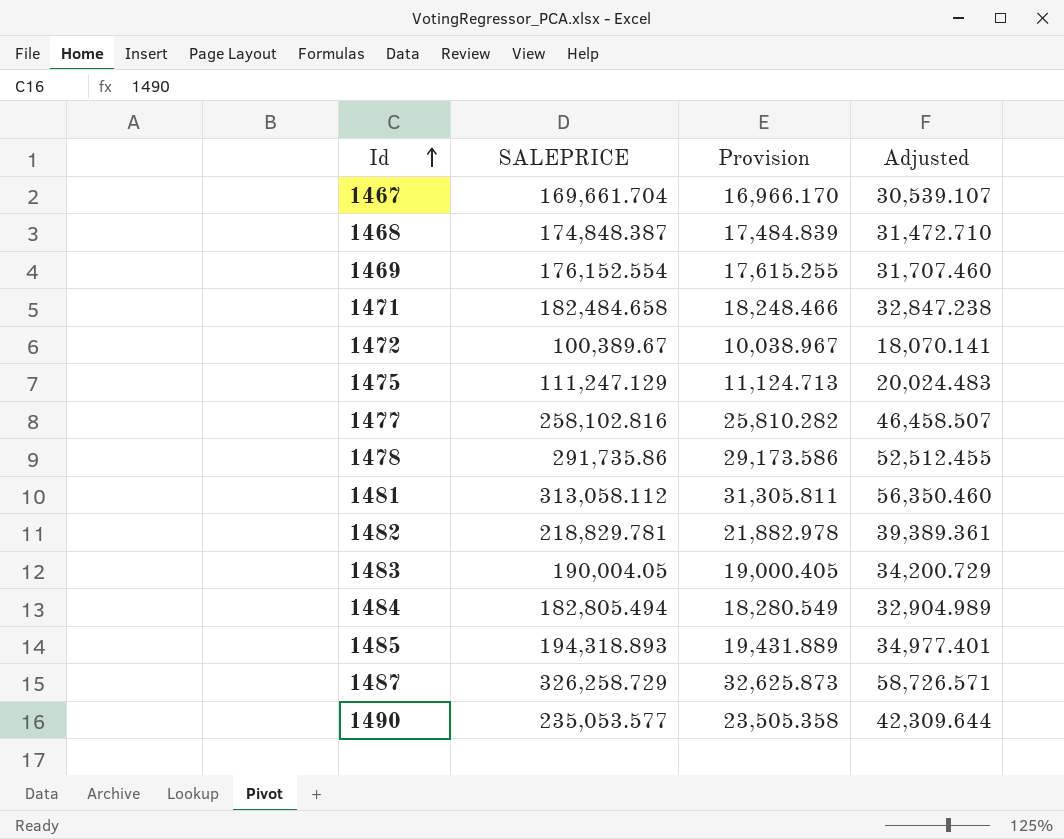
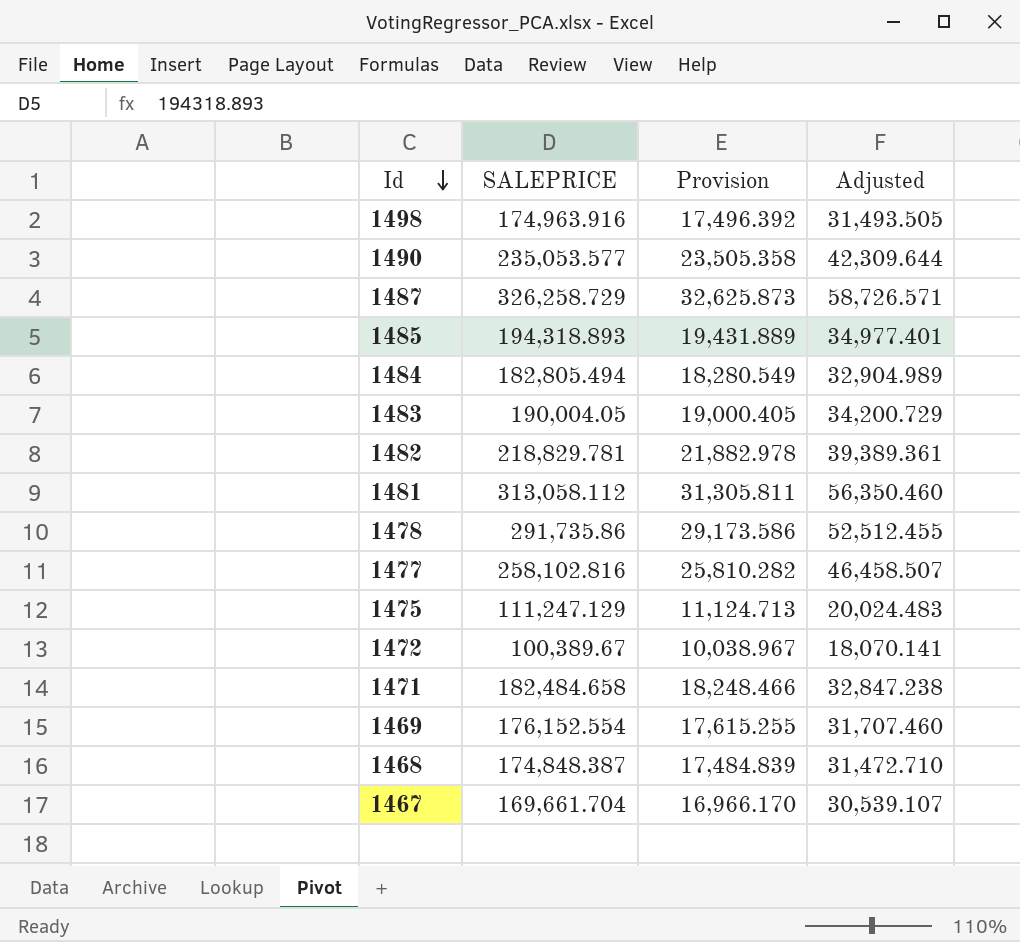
row order: Id ascending -> Id descending
row 1498: none -> 174,963.916 | 17,496.392 | 31,493.505

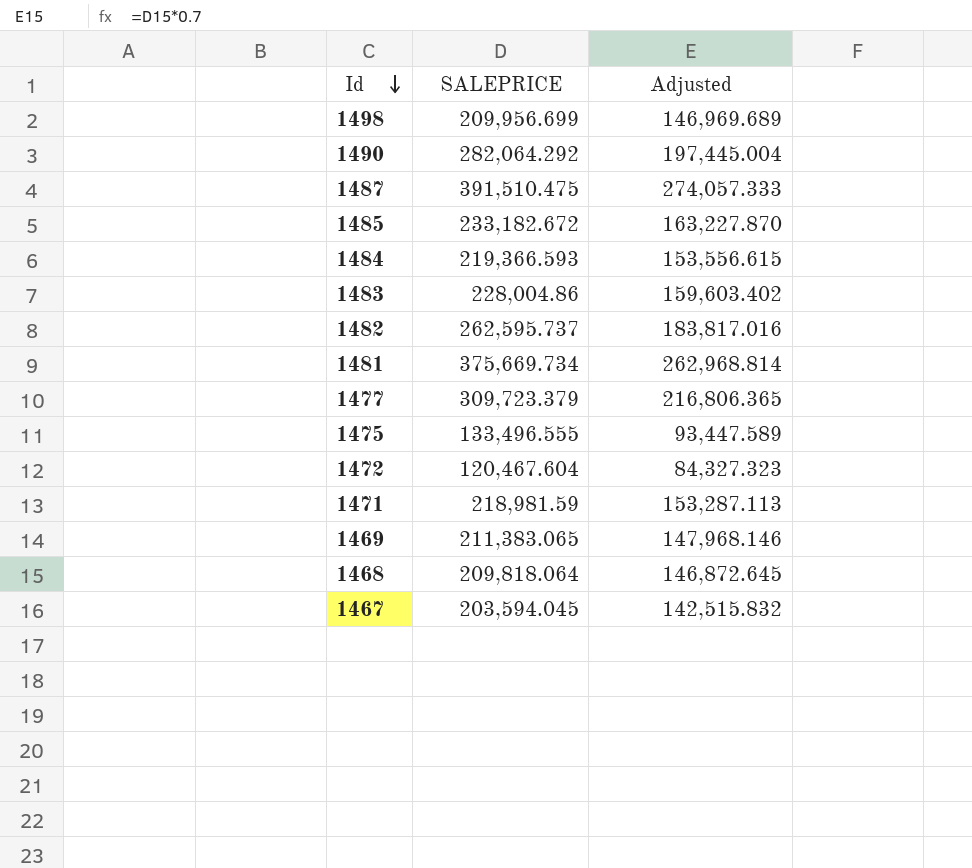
column Provision | formula: [SALEPRICE] * 0.1 -> none
column Adjusted | formula: [SALEPRICE] * 0.18 -> [SALEPRICE] * 0.7
row 1478: 291,735.86 | 29,173.586 | 52,512.455 -> none
1498 | SALEPRICE: 174,963.916 -> 209,956.699
1490 | SALEPRICE: 235,053.577 -> 282,064.292
1487 | SALEPRICE: 326,258.729 -> 391,510.475
1485 | SALEPRICE: 194,318.893 -> 233,182.672
1484 | SALEPRICE: 182,805.494 -> 219,366.593
1483 | SALEPRICE: 190,004.05 -> 228,004.86
1482 | SALEPRICE: 218,829.781 -> 262,595.737
1481 | SALEPRICE: 313,058.112 -> 375,669.734
1477 | SALEPRICE: 258,102.816 -> 309,723.379
1475 | SALEPRICE: 111,247.129 -> 133,496.555
1472 | SALEPRICE: 100,389.67 -> 120,467.604
1471 | SALEPRICE: 182,484.658 -> 218,981.59
1469 | SALEPRICE: 176,152.554 -> 211,383.065
1468 | SALEPRICE: 174,848.387 -> 209,818.064
1467 | SALEPRICE: 169,661.704 -> 203,594.045

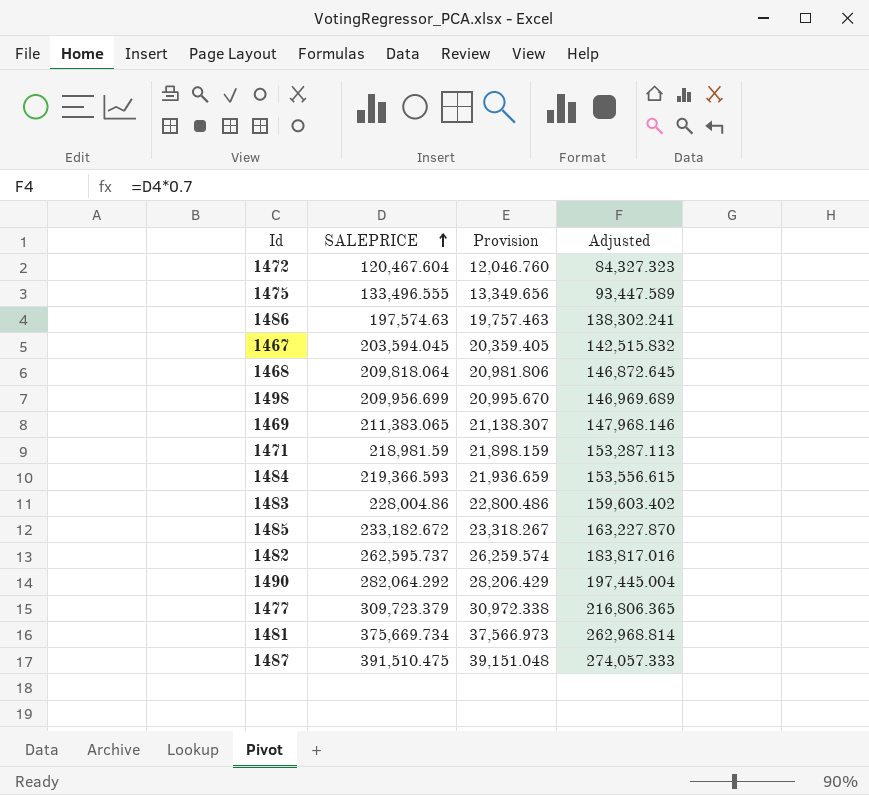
row order: Id descending -> SALEPRICE ascending
column Provision | formula: none -> [SALEPRICE] * 0.1
row 1486: none -> 197,574.63 | 19,757.463 | 138,302.241

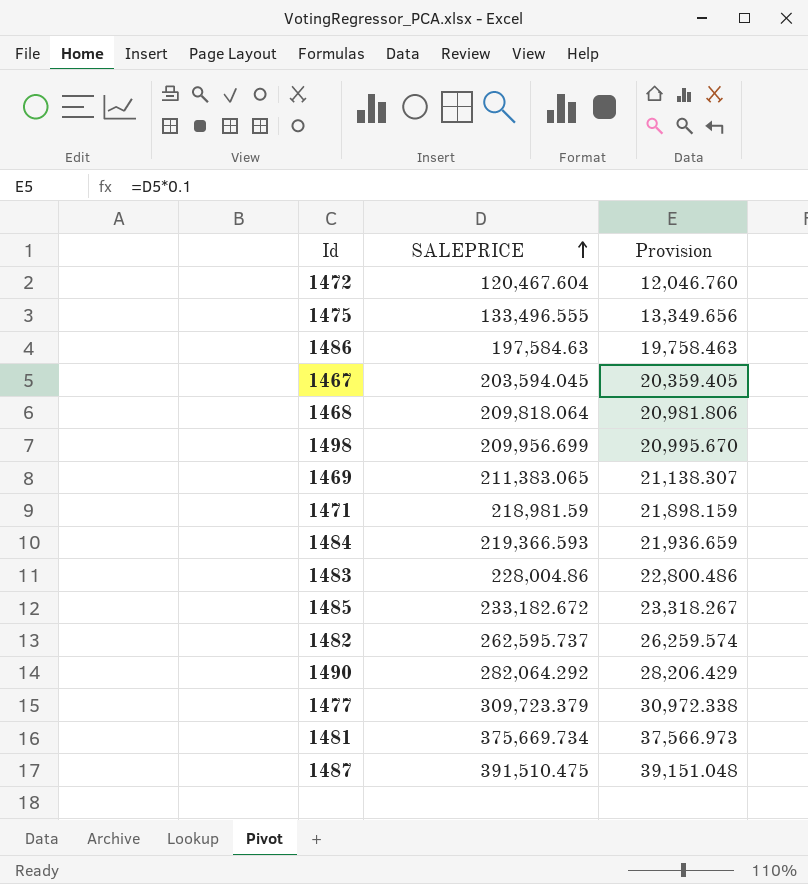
column Adjusted | formula: [SALEPRICE] * 0.7 -> none
1486 | SALEPRICE: 197,574.63 -> 197,584.63
1486 | Provision: 19,757.463 -> 19,758.463

